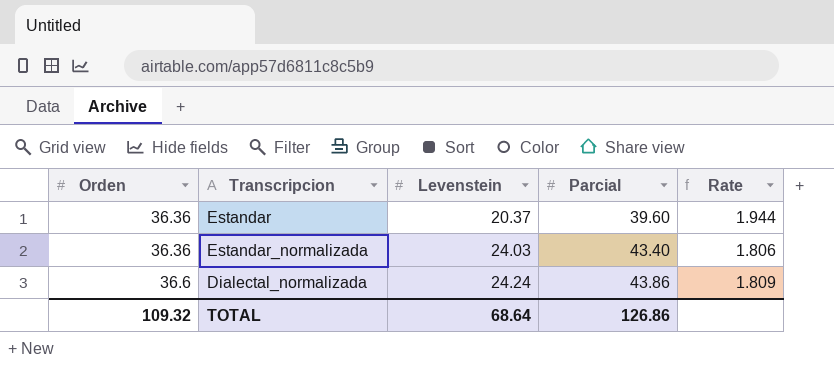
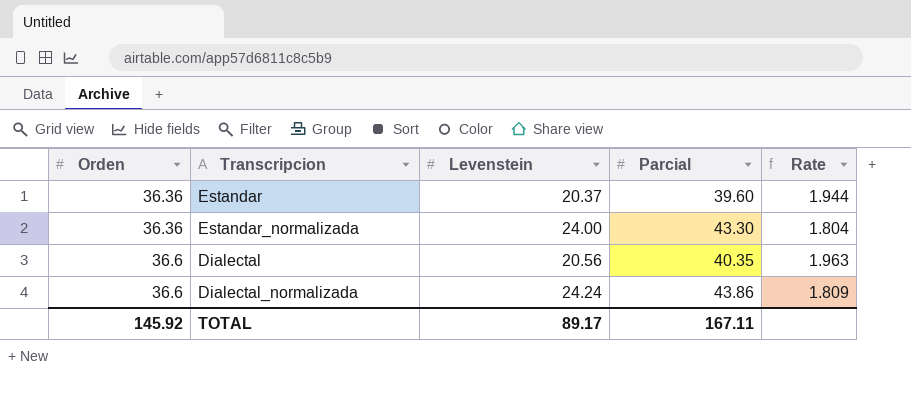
Estandar_normalizada | Levenstein: 24.03 -> 24.00
Estandar_normalizada | Parcial: 43.40 -> 43.30
Estandar_normalizada | Rate: 1.806 -> 1.804
row Dialectal: none -> 36.6 | 20.56 | 40.35 | 1.963
TOTAL | Orden: 109.32 -> 145.92
TOTAL | Levenstein: 68.64 -> 89.17
TOTAL | Parcial: 126.86 -> 167.11

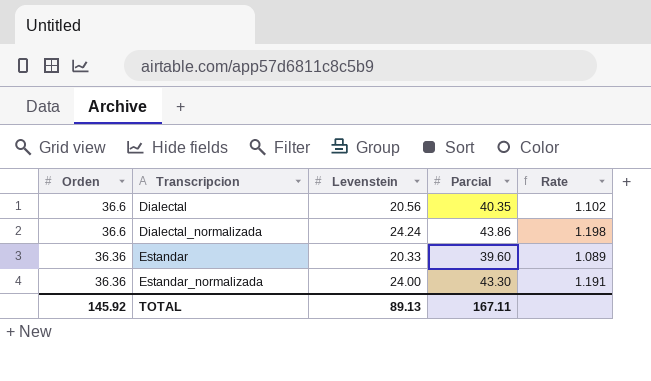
row order: Orden ascending -> Orden descending
column Rate | formula: [Parcial] / [Levenstein] -> [Parcial] / [Orden]
Estandar | Levenstein: 20.37 -> 20.33
TOTAL | Levenstein: 89.17 -> 89.13

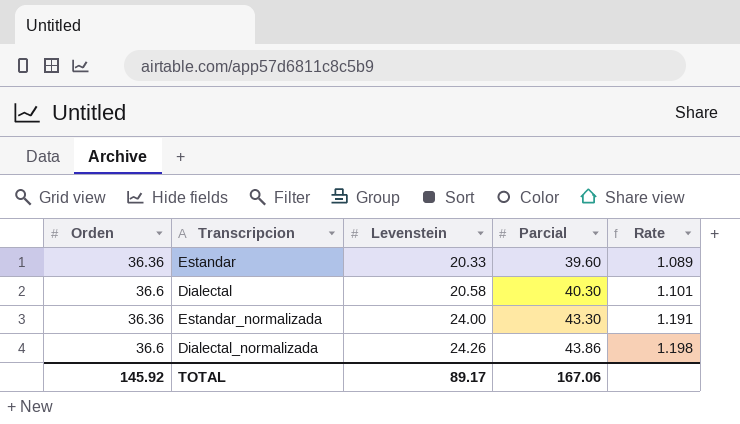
row order: Orden descending -> Levenstein ascending
Dialectal | Levenstein: 20.56 -> 20.58
Dialectal | Parcial: 40.35 -> 40.30
Dialectal | Rate: 1.102 -> 1.101
Dialectal_normalizada | Levenstein: 24.24 -> 24.26
TOTAL | Levenstein: 89.13 -> 89.17
TOTAL | Parcial: 167.11 -> 167.06

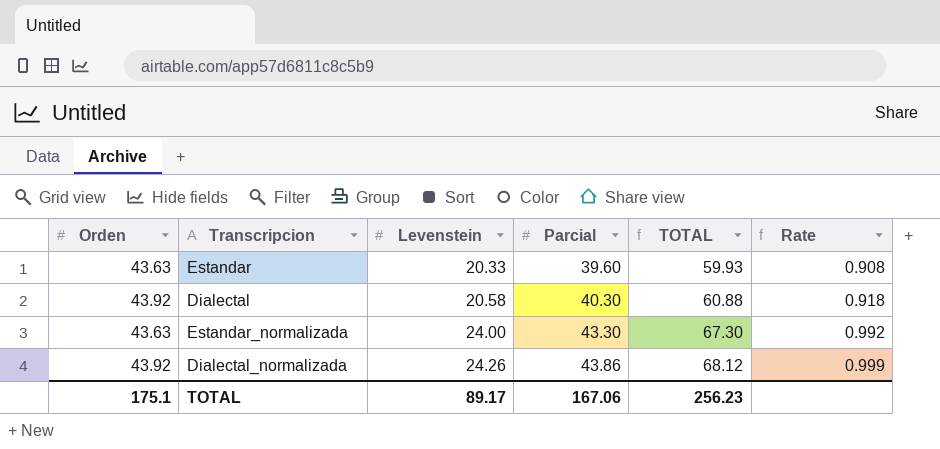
column TOTAL | formula: none -> [Levenstein] + [Parcial]
Estandar | Orden: 36.36 -> 43.63
Estandar | Rate: 1.089 -> 0.908
Dialectal | Orden: 36.6 -> 43.92
Dialectal | Rate: 1.101 -> 0.918
Estandar_normalizada | Orden: 36.36 -> 43.63
Estandar_normalizada | Rate: 1.191 -> 0.992
Dialectal_normalizada | Orden: 36.6 -> 43.92
Dialectal_normalizada | Rate: 1.198 -> 0.999
TOTAL | Orden: 145.92 -> 175.1

